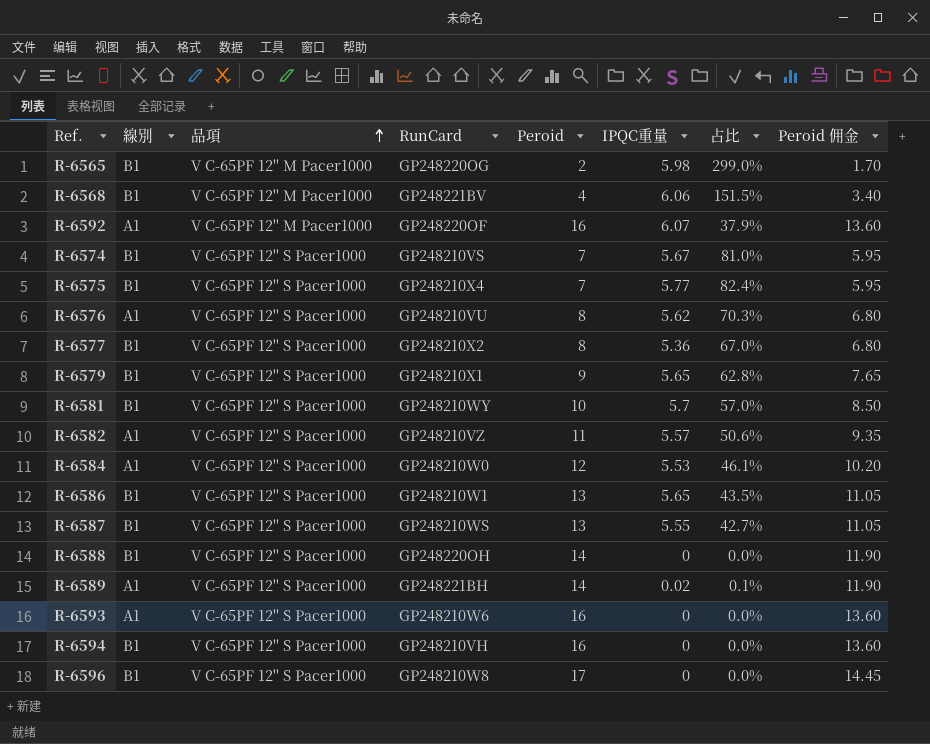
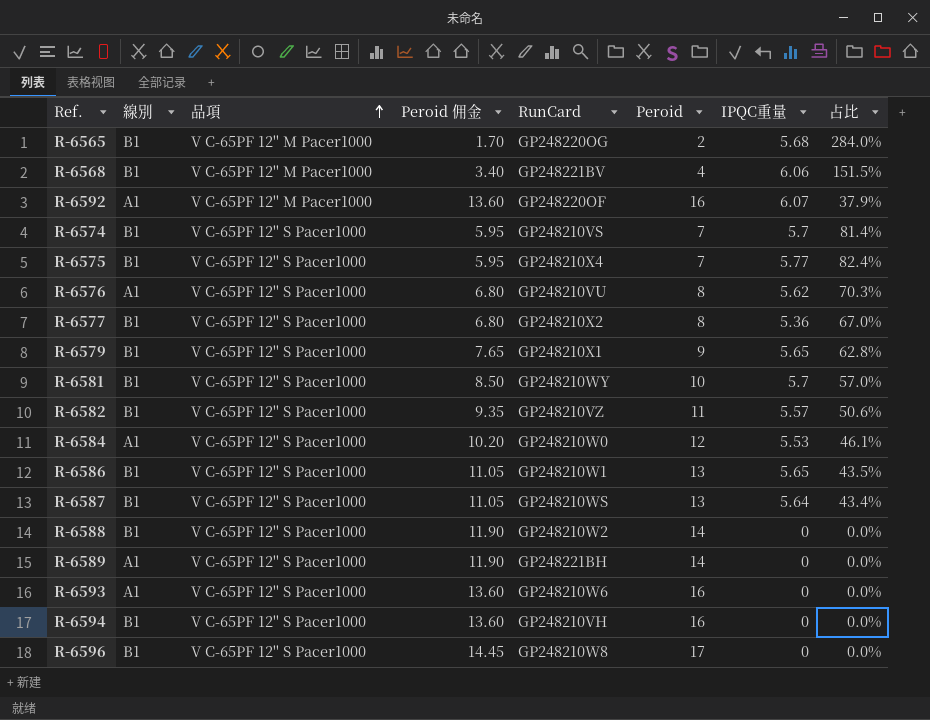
column Peroid 佣金 | position: 8 -> 4
R-6565 | IPQC重量: 5.98 -> 5.68
R-6565 | 占比: 299.0% -> 284.0%
R-6574 | IPQC重量: 5.67 -> 5.7
R-6574 | 占比: 81.0% -> 81.4%
R-6582 | 線別: A1 -> B1
R-6587 | IPQC重量: 5.55 -> 5.64
R-6587 | 占比: 42.7% -> 43.4%
R-6588 | RunCard: GP248220OH -> GP248210W2
R-6589 | IPQC重量: 0.02 -> 0
R-6589 | 占比: 0.1% -> 0.0%

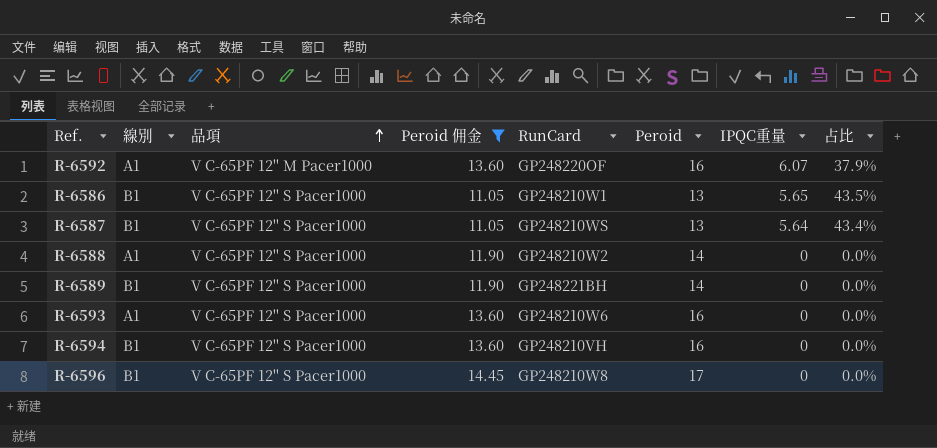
filter: none -> Peroid 佣金 >= 11.05
R-6588 | 線別: B1 -> A1
R-6589 | 線別: A1 -> B1

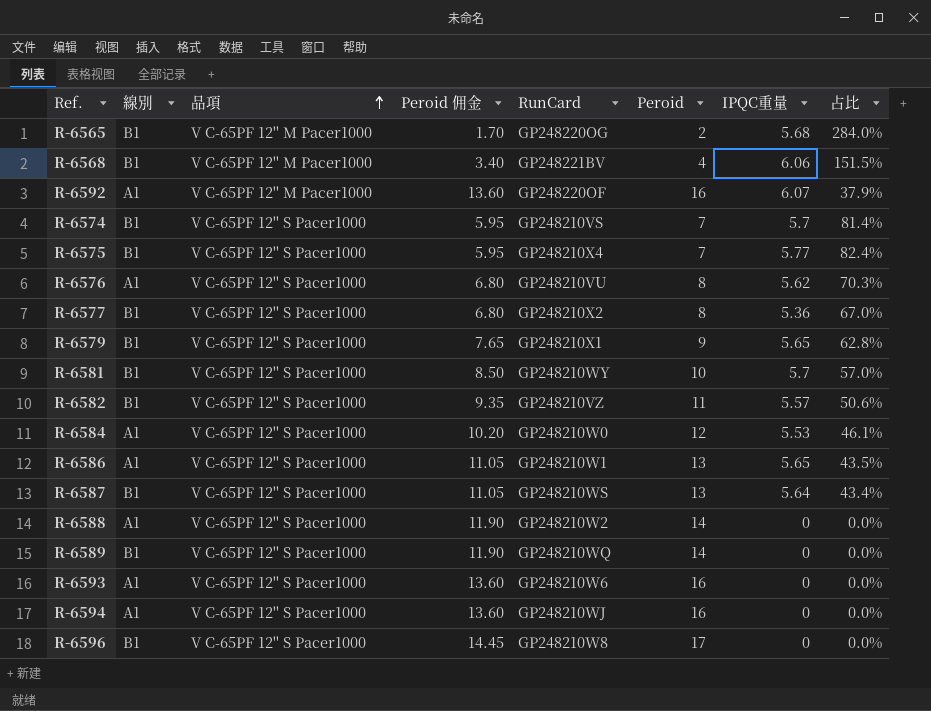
filter: Peroid 佣金 >= 11.05 -> none
R-6586 | 線別: B1 -> A1
R-6589 | RunCard: GP248221BH -> GP248210WQ
R-6594 | 線別: B1 -> A1
R-6594 | RunCard: GP248210VH -> GP248210WJ

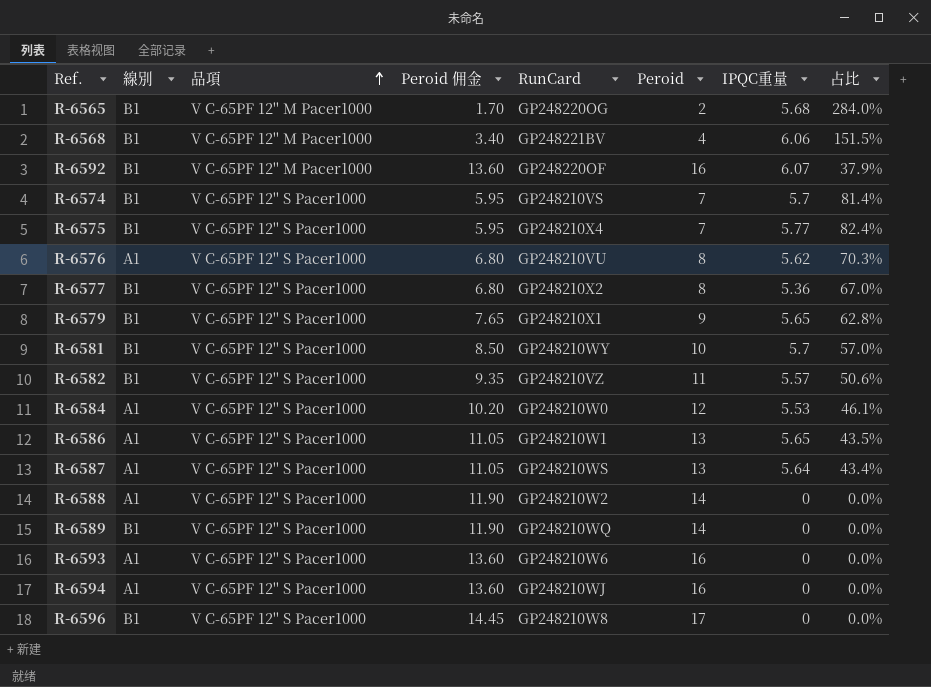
R-6592 | 線別: A1 -> B1
R-6587 | 線別: B1 -> A1

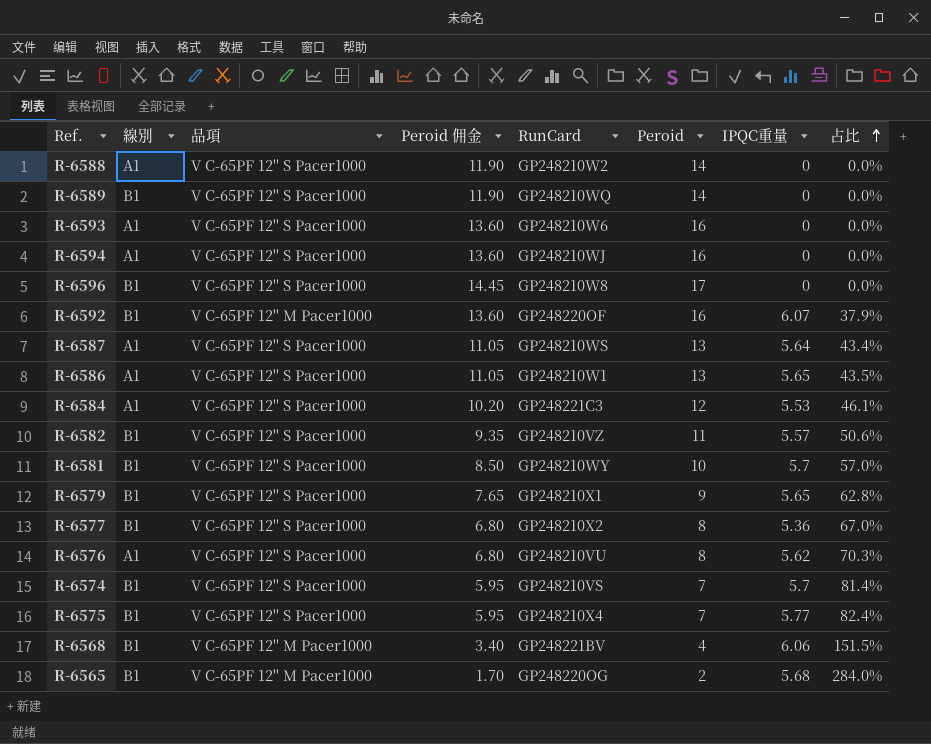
row order: 品項 ascending -> 占比 ascending
R-6584 | RunCard: GP248210W0 -> GP248221C3

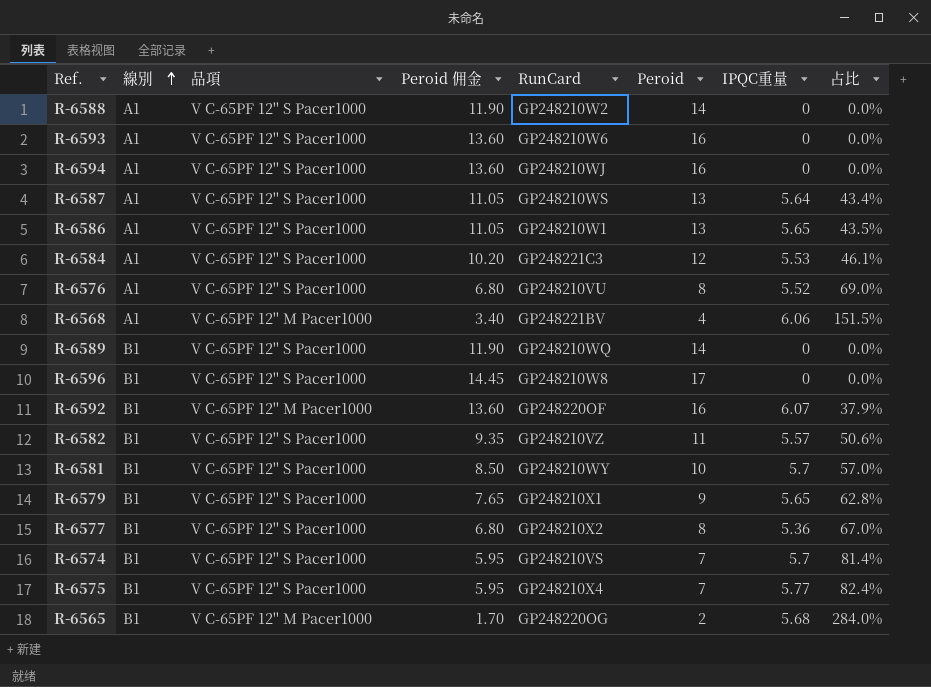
row order: 占比 ascending -> 線別 ascending
R-6576 | IPQC重量: 5.62 -> 5.52
R-6576 | 占比: 70.3% -> 69.0%
R-6568 | 線別: B1 -> A1

